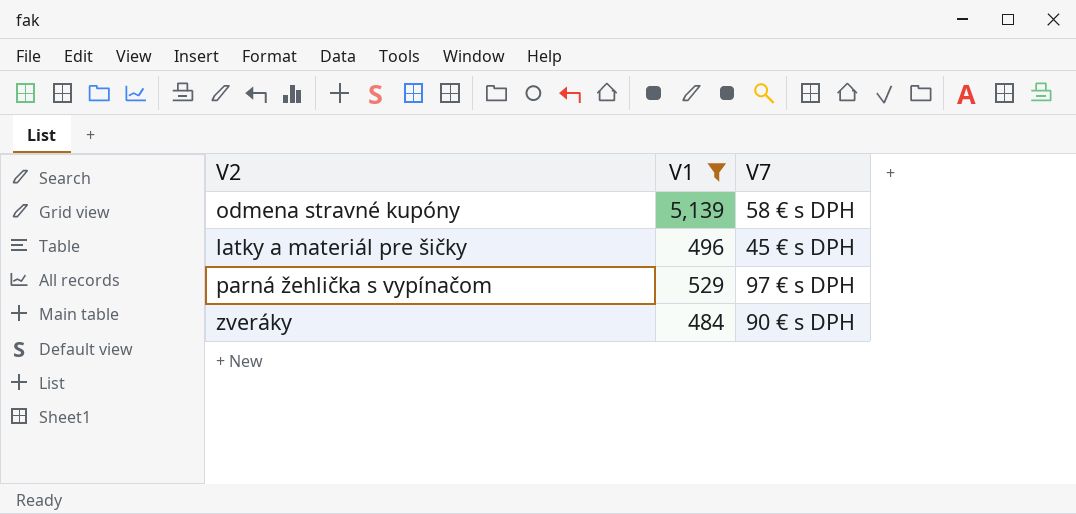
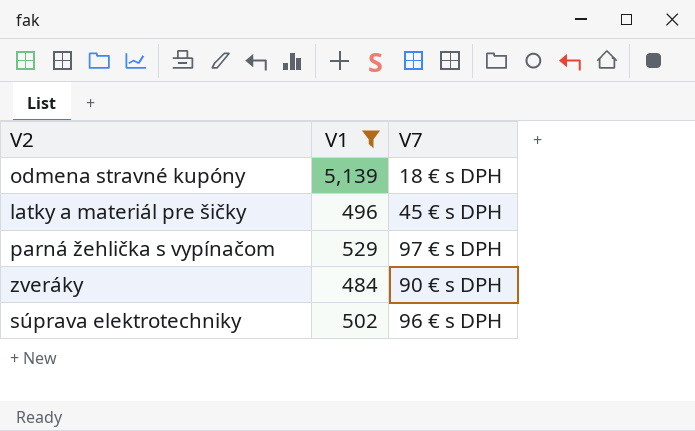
odmena stravné kupóny | V7: 58 € s DPH -> 18 € s DPH
row súprava elektrotechniky: none -> 502 | 96 € s DPH

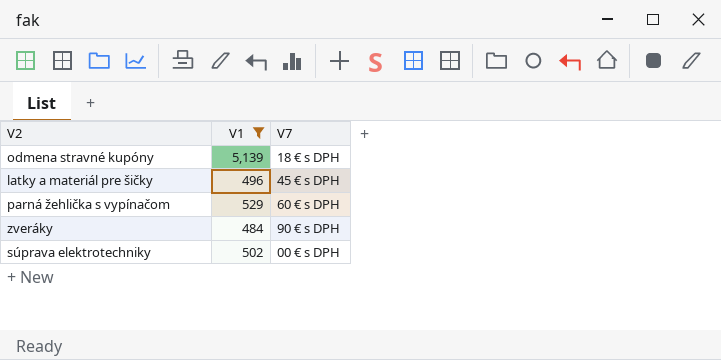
parná žehlička s vypínačom | V7: 97 € s DPH -> 60 € s DPH
súprava elektrotechniky | V7: 96 € s DPH -> 00 € s DPH

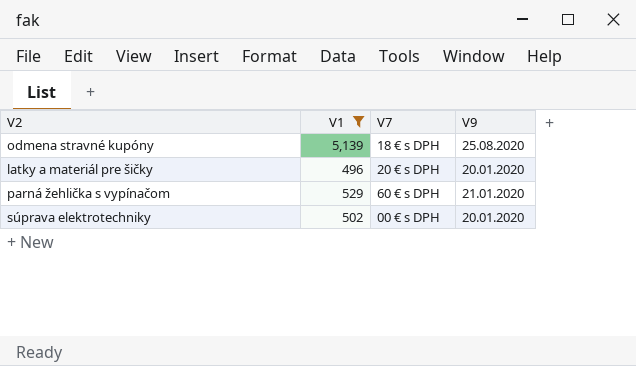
column V9 | position: none -> 4
row zveráky: 484 | 90 € s DPH -> none
latky a materiál pre šičky | V7: 45 € s DPH -> 20 € s DPH

